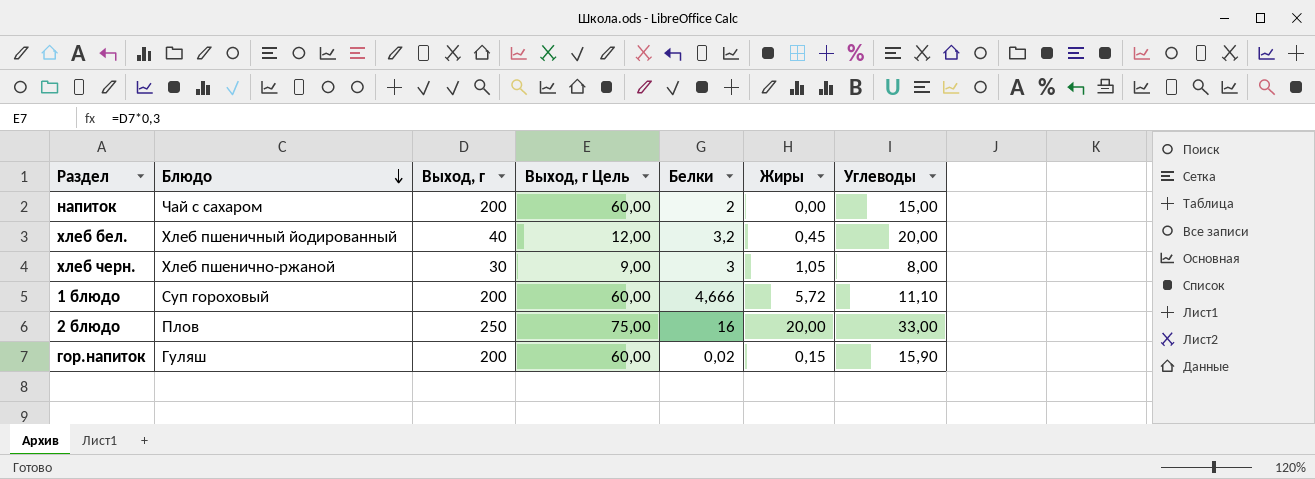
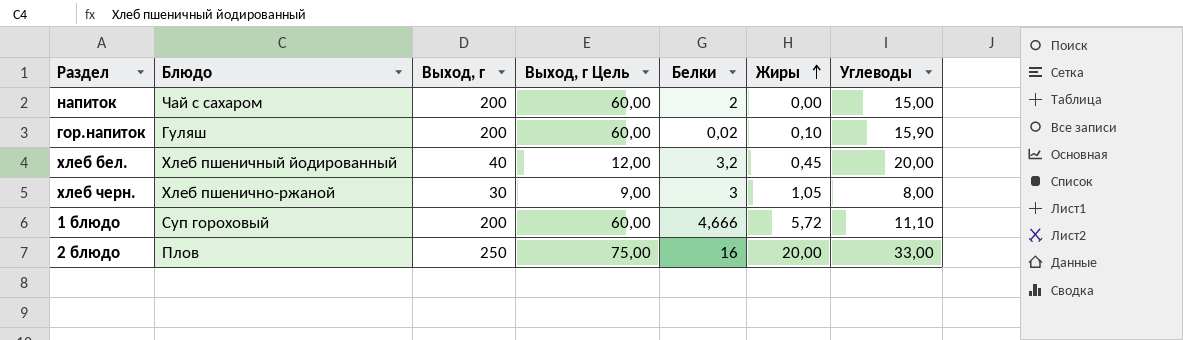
row order: Блюдо descending -> Жиры ascending
гор.напиток | Жиры: 0,15 -> 0,10

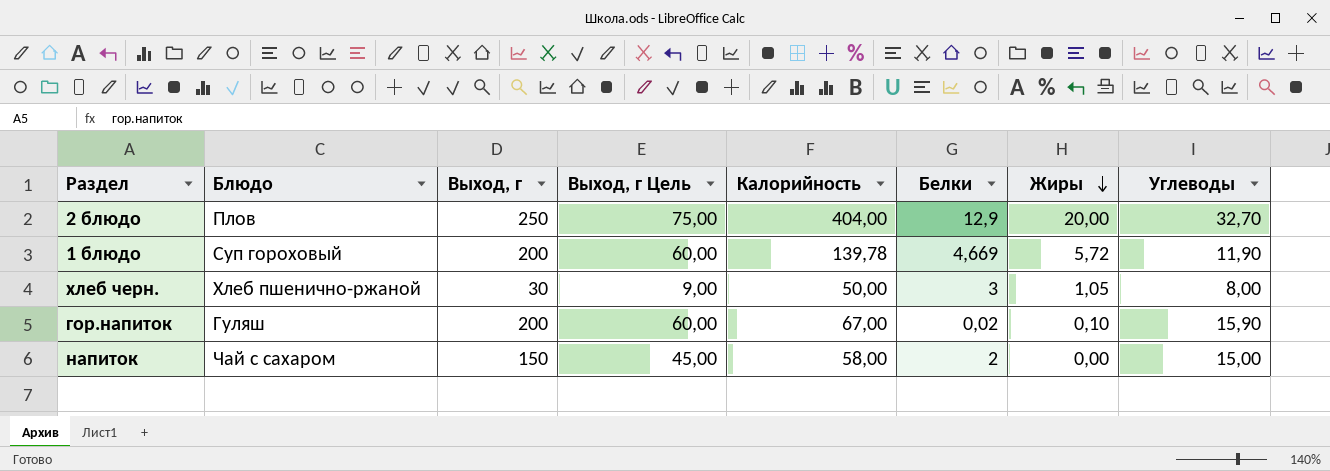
row order: Жиры ascending -> Жиры descending
column Калорийность | position: none -> 5
row хлеб бел.: Хлеб пшеничный йодированный | 40 | 12,00 | 3,2 | 0,45 | 20,00 -> none
2 блюдо | Белки: 16 -> 12,9
2 блюдо | Углеводы: 33,00 -> 32,70
1 блюдо | Белки: 4,666 -> 4,669
1 блюдо | Углеводы: 11,10 -> 11,90
напиток | Выход, г: 200 -> 150
напиток | Выход, г Цель: 60,00 -> 45,00

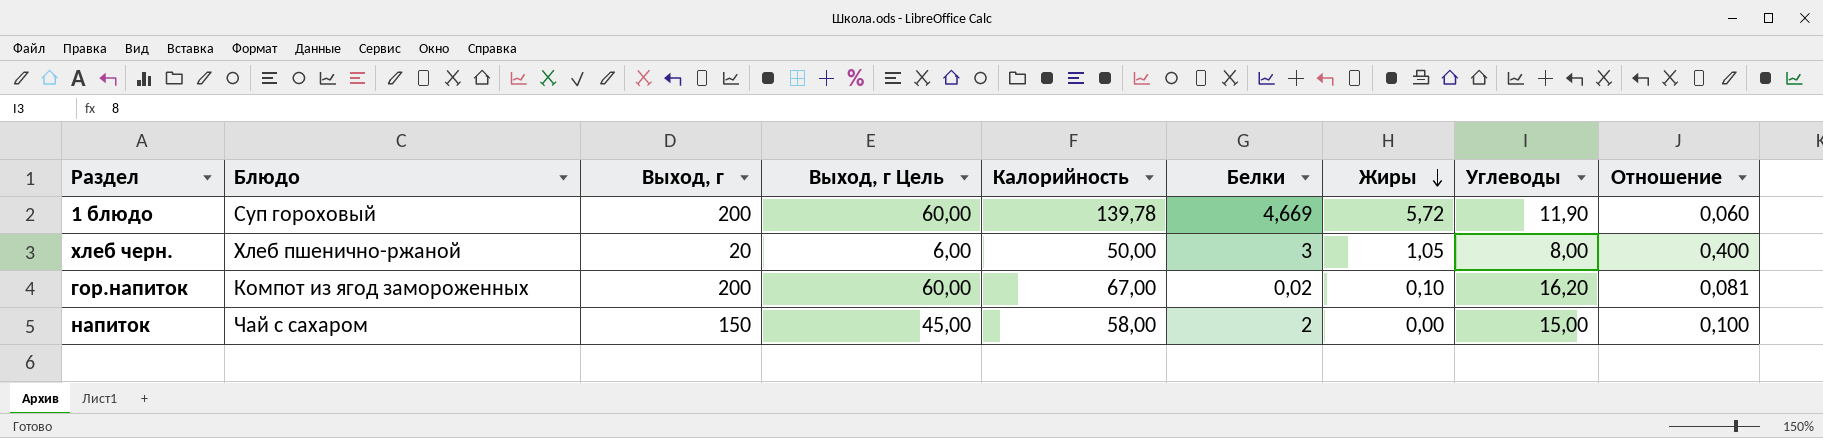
column Отношение | formula: none -> [Углеводы] / [Выход, г]
row 2 блюдо: Плов | 250 | 75,00 | 404,00 | 12,9 | 20,00 | 32,70 -> none
хлеб черн. | Выход, г: 30 -> 20
хлеб черн. | Выход, г Цель: 9,00 -> 6,00
гор.напиток | Блюдо: Гуляш -> Компот из ягод замороженных
гор.напиток | Углеводы: 15,90 -> 16,20

